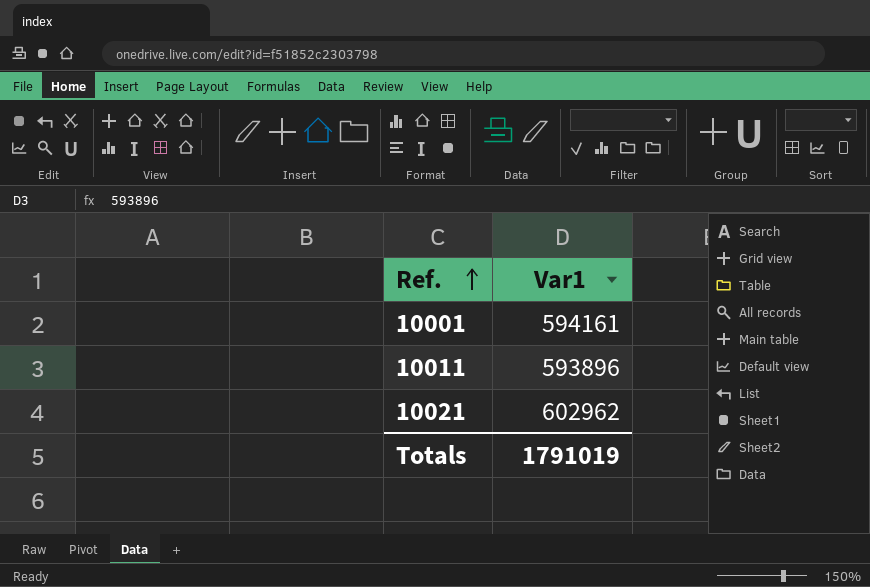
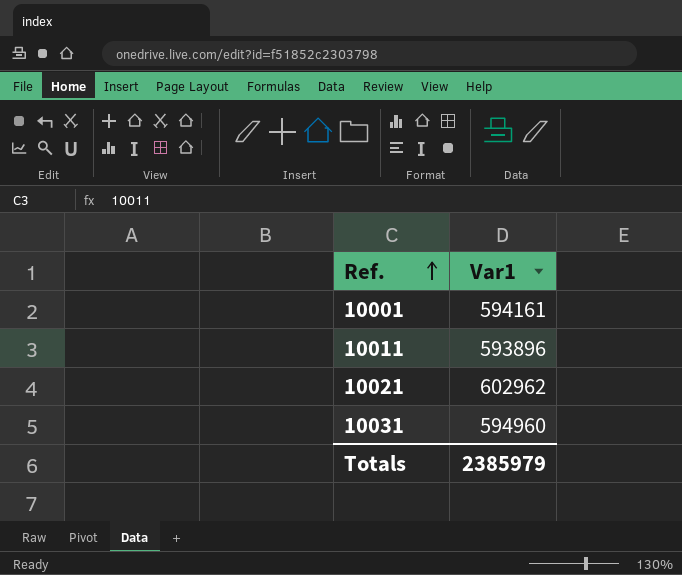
row 10031: none -> 594960
Totals | Var1: 1791019 -> 2385979

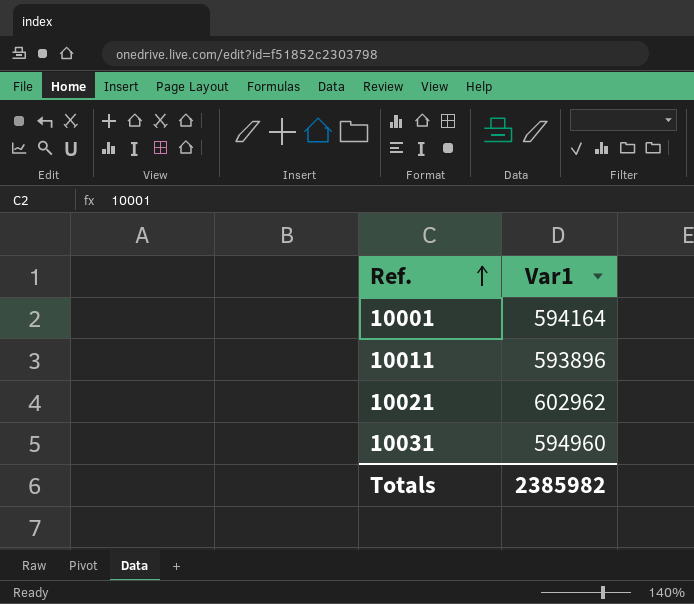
10001 | Var1: 594161 -> 594164
Totals | Var1: 2385979 -> 2385982

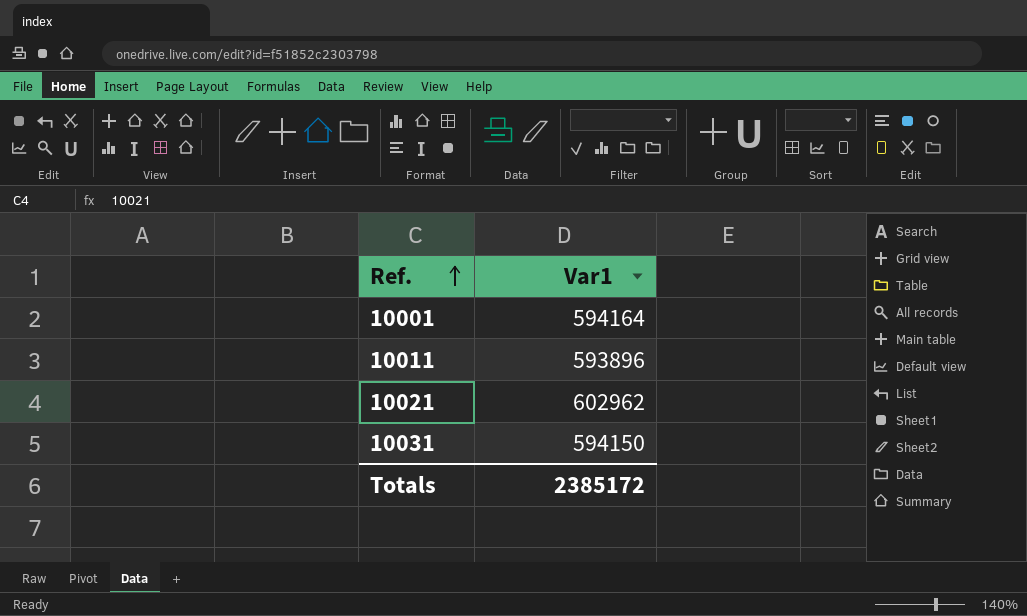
10031 | Var1: 594960 -> 594150
Totals | Var1: 2385982 -> 2385172

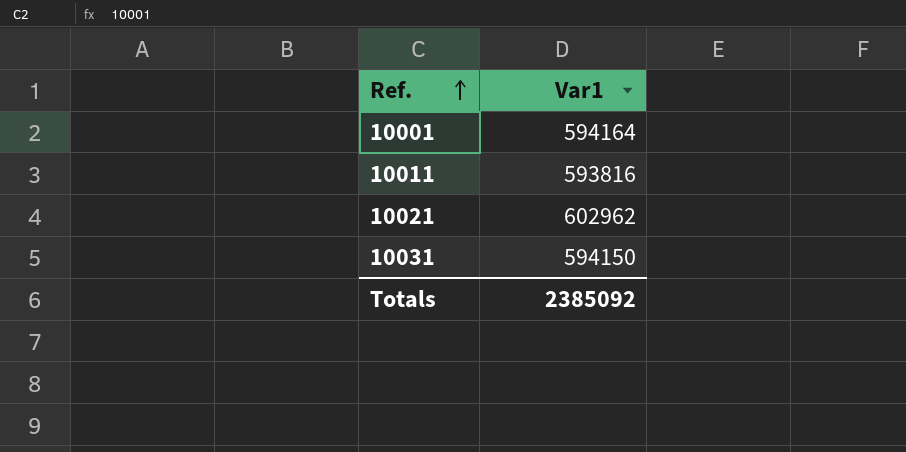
10011 | Var1: 593896 -> 593816
Totals | Var1: 2385172 -> 2385092

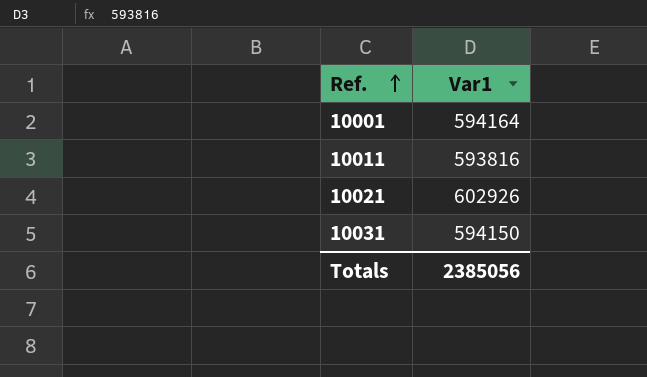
10021 | Var1: 602962 -> 602926
Totals | Var1: 2385092 -> 2385056

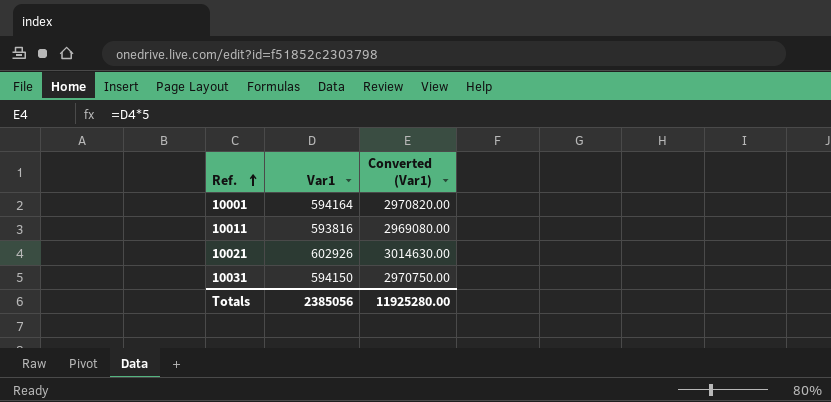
column Converted (Var1) | formula: none -> [Var1] * 5

